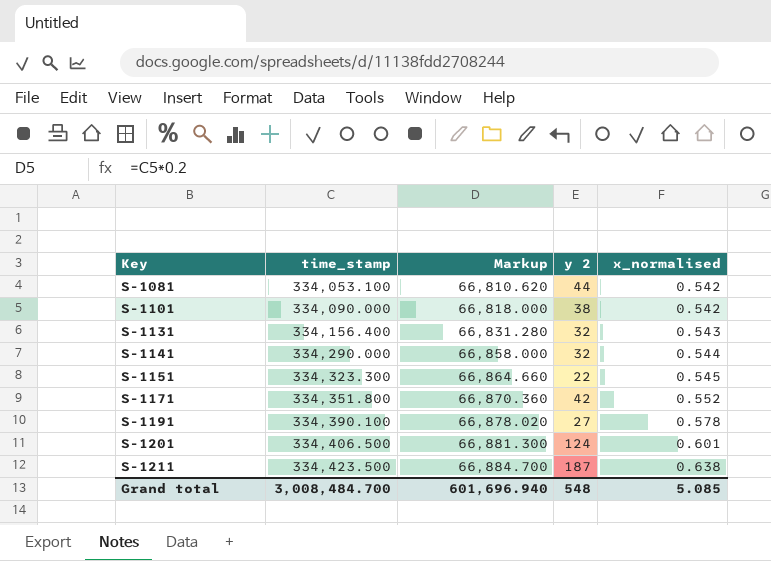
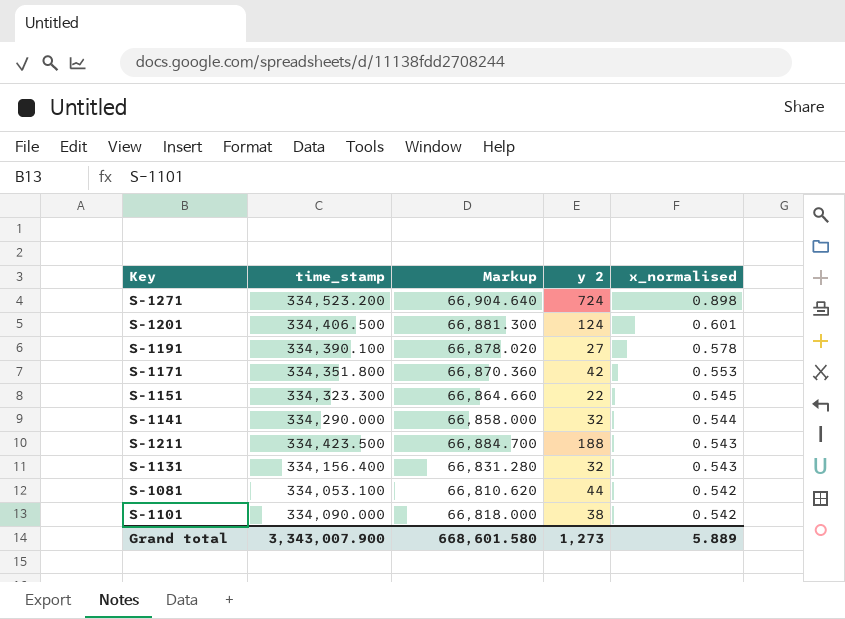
row order: Key ascending -> x_normalised descending
row S-1271: none -> 334,523.200 | 66,904.640 | 724 | 0.898
S-1171 | x_normalised: 0.552 -> 0.553
S-1211 | y 2: 187 -> 188
S-1211 | x_normalised: 0.638 -> 0.543
Grand total | time_stamp: 3,008,484.700 -> 3,343,007.900
Grand total | Markup: 601,696.940 -> 668,601.580
Grand total | y 2: 548 -> 1,273
Grand total | x_normalised: 5.085 -> 5.889

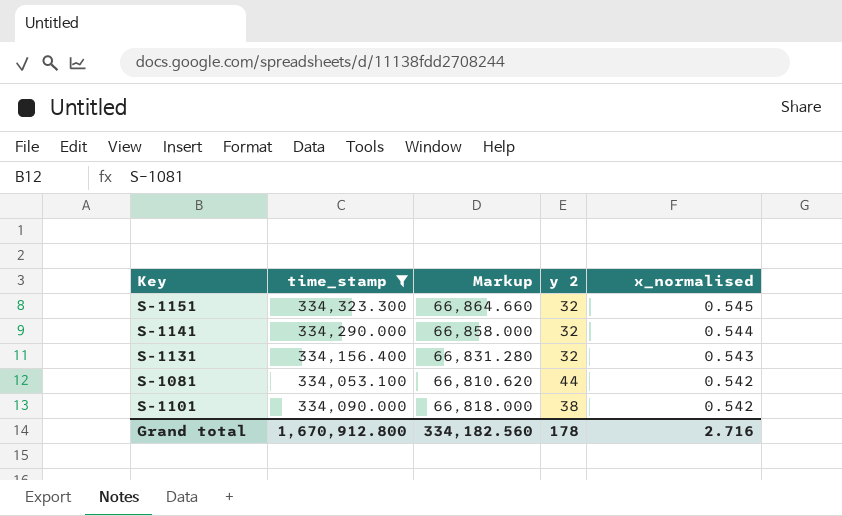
filter: none -> time_stamp <= 334,323.300
S-1151 | y 2: 22 -> 32
Grand total | time_stamp: 3,343,007.900 -> 1,670,912.800
Grand total | Markup: 668,601.580 -> 334,182.560
Grand total | y 2: 1,273 -> 178
Grand total | x_normalised: 5.889 -> 2.716

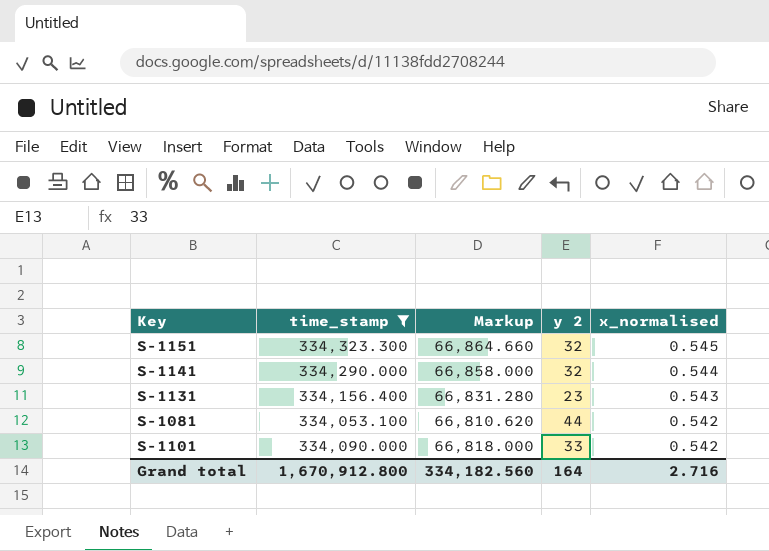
S-1131 | y 2: 32 -> 23
S-1101 | y 2: 38 -> 33
Grand total | y 2: 178 -> 164

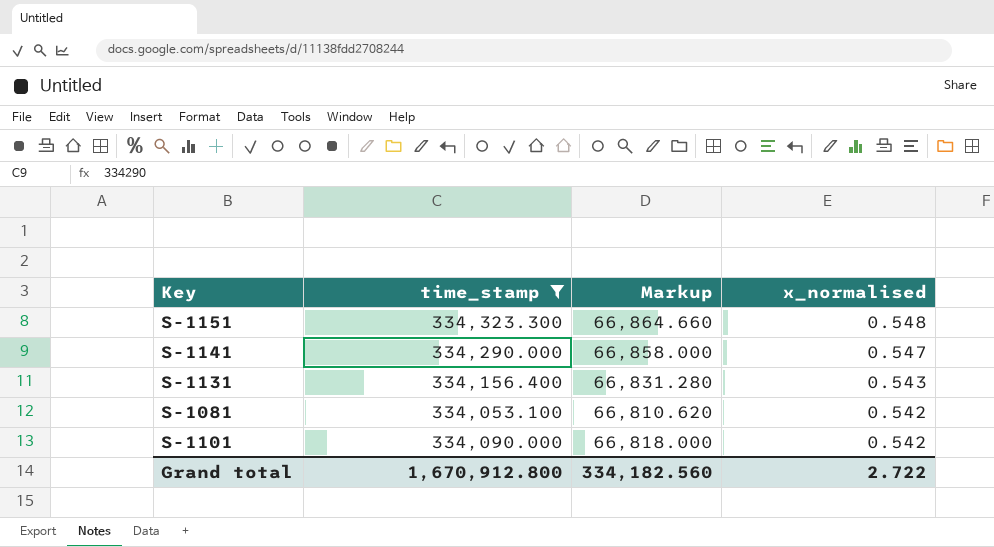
column y 2 | position: 4 -> none
S-1151 | x_normalised: 0.545 -> 0.548
S-1141 | x_normalised: 0.544 -> 0.547
Grand total | x_normalised: 2.716 -> 2.722

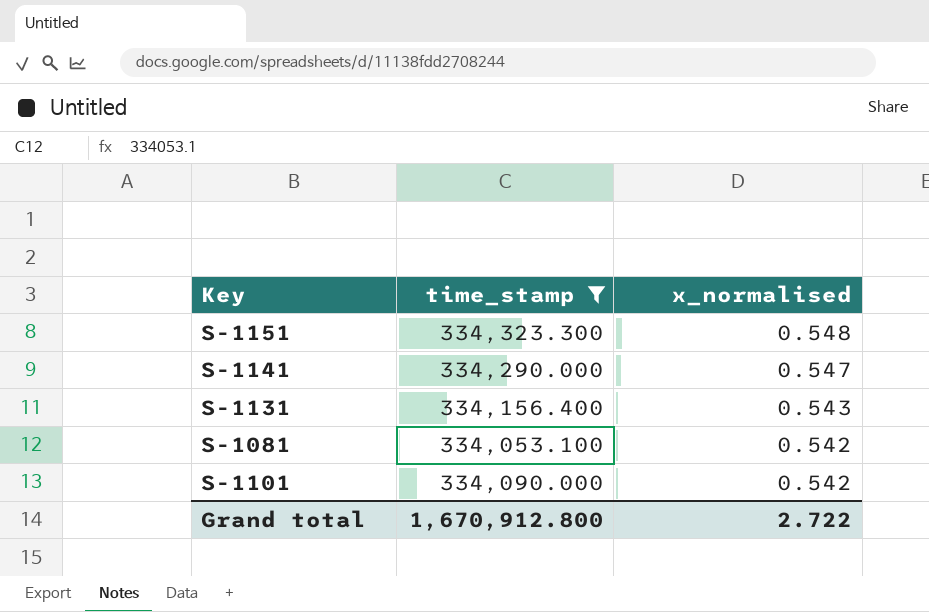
column Markup | formula: [time_stamp] * 0.2 -> none

